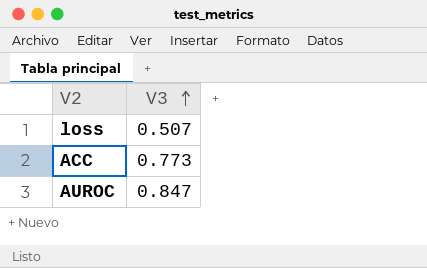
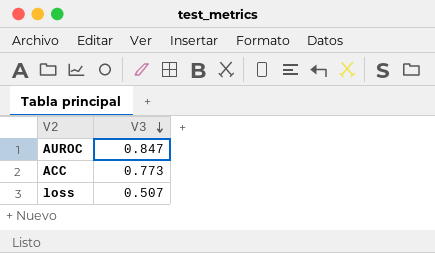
row order: V3 ascending -> V3 descending

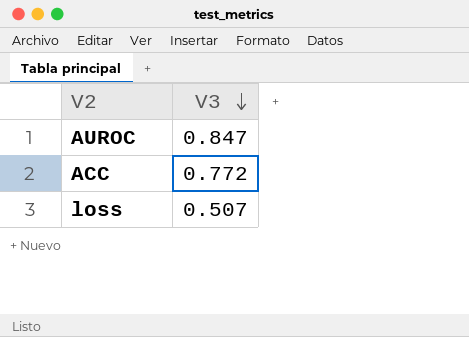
ACC | V3: 0.773 -> 0.772

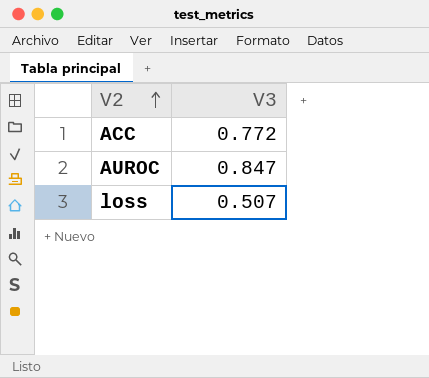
row order: V3 descending -> V2 ascending

